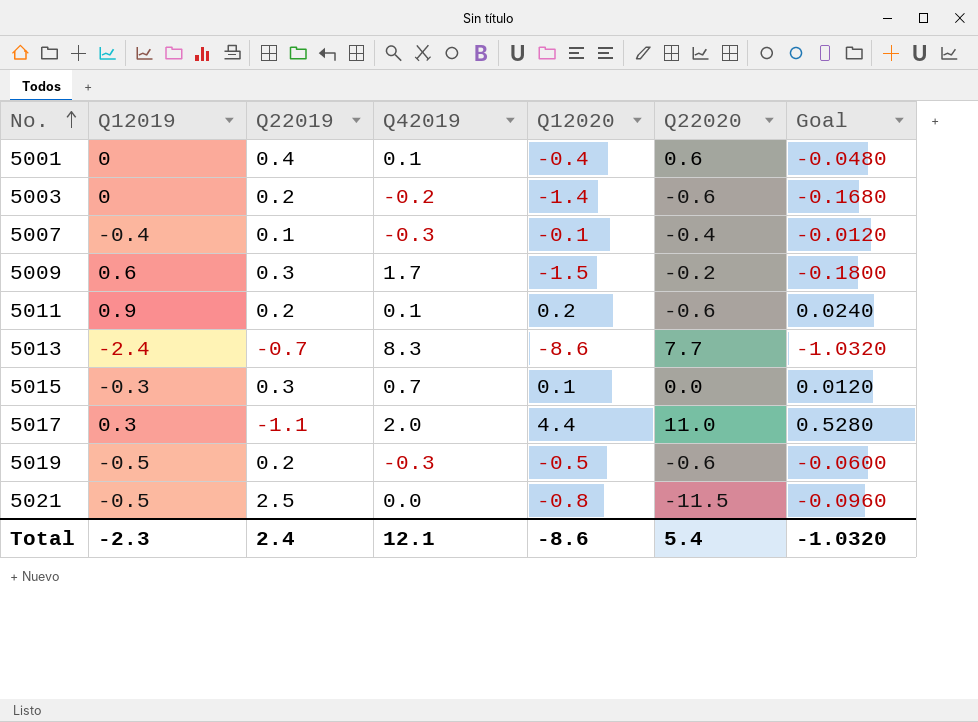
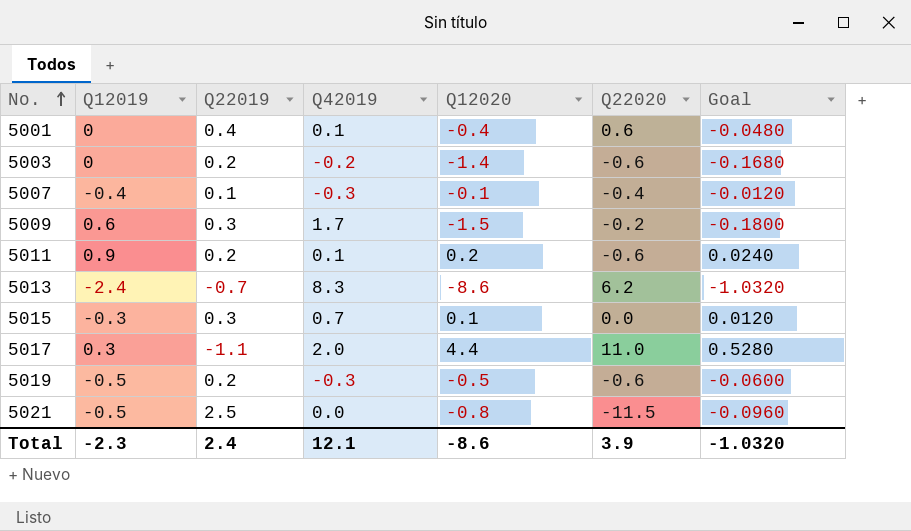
5013 | Q22020: 7.7 -> 6.2
Total | Q22020: 5.4 -> 3.9

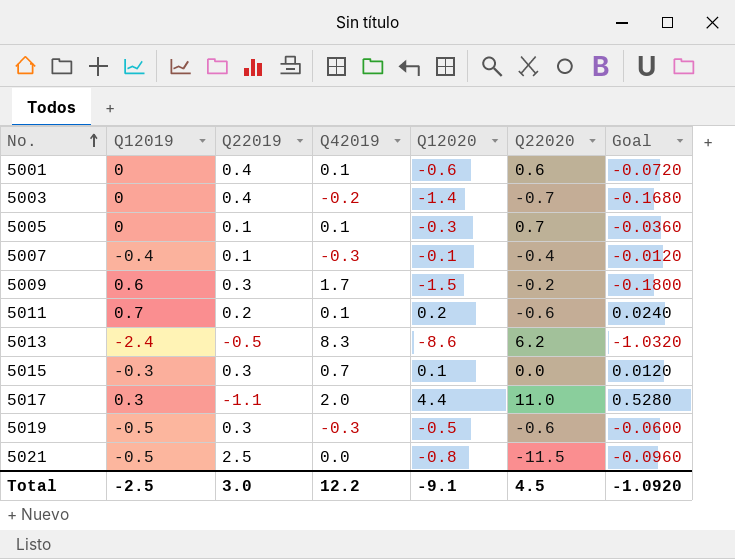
5001 | Q12020: -0.4 -> -0.6
5001 | Goal: -0.0480 -> -0.0720
5003 | Q22019: 0.2 -> 0.4
5003 | Q22020: -0.6 -> -0.7
row 5005: none -> 0 | 0.1 | 0.1 | -0.3 | 0.7 | -0.0360
5011 | Q12019: 0.9 -> 0.7
5013 | Q22019: -0.7 -> -0.5
5019 | Q22019: 0.2 -> 0.3
Total | Q12019: -2.3 -> -2.5
Total | Q22019: 2.4 -> 3.0
Total | Q42019: 12.1 -> 12.2
Total | Q12020: -8.6 -> -9.1
Total | Q22020: 3.9 -> 4.5
Total | Goal: -1.0320 -> -1.0920

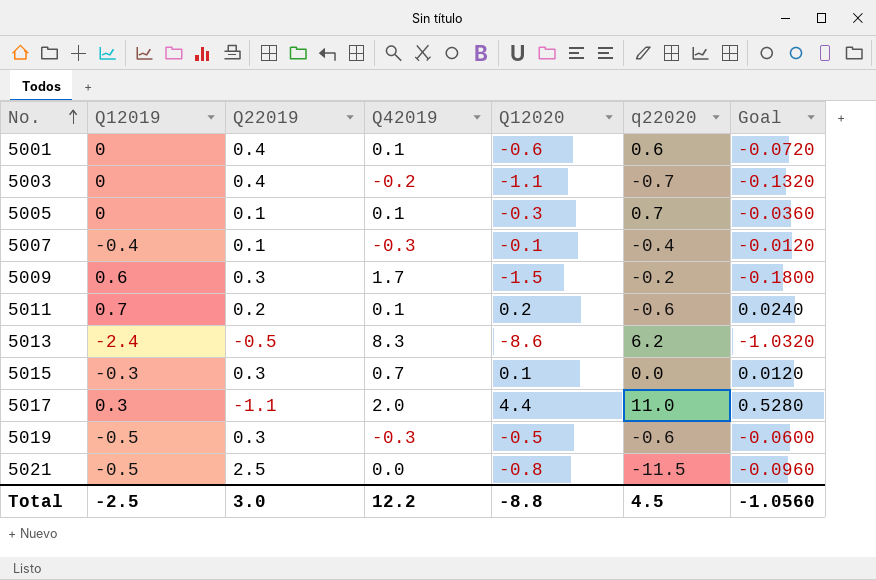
column name: Q22020 -> q22020
5003 | Q12020: -1.4 -> -1.1
5003 | Goal: -0.1680 -> -0.1320
Total | Q12020: -9.1 -> -8.8
Total | Goal: -1.0920 -> -1.0560

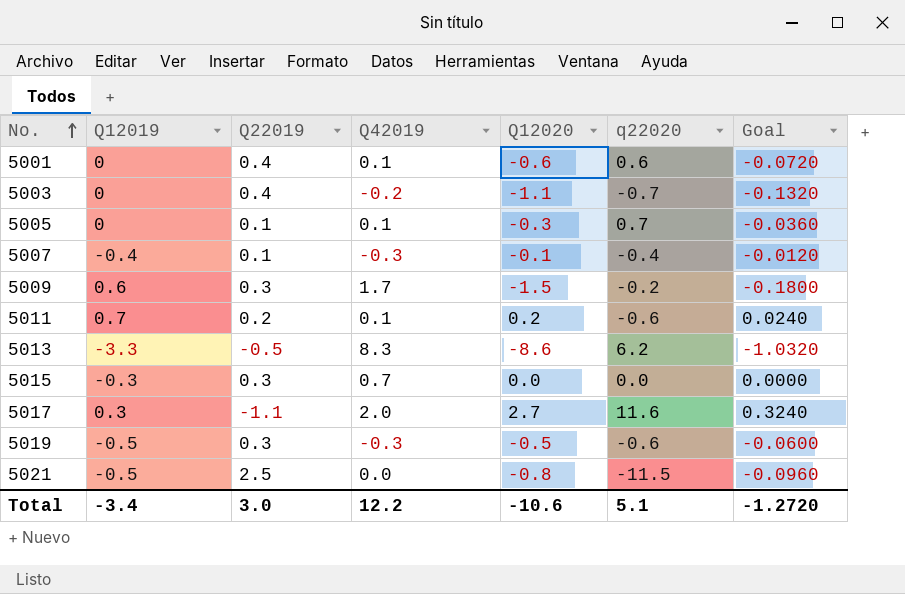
5013 | Q12019: -2.4 -> -3.3
5015 | Q12020: 0.1 -> 0.0
5015 | Goal: 0.0120 -> 0.0000
5017 | Q12020: 4.4 -> 2.7
5017 | q22020: 11.0 -> 11.6
5017 | Goal: 0.5280 -> 0.3240
Total | Q12019: -2.5 -> -3.4
Total | Q12020: -8.8 -> -10.6
Total | q22020: 4.5 -> 5.1
Total | Goal: -1.0560 -> -1.2720

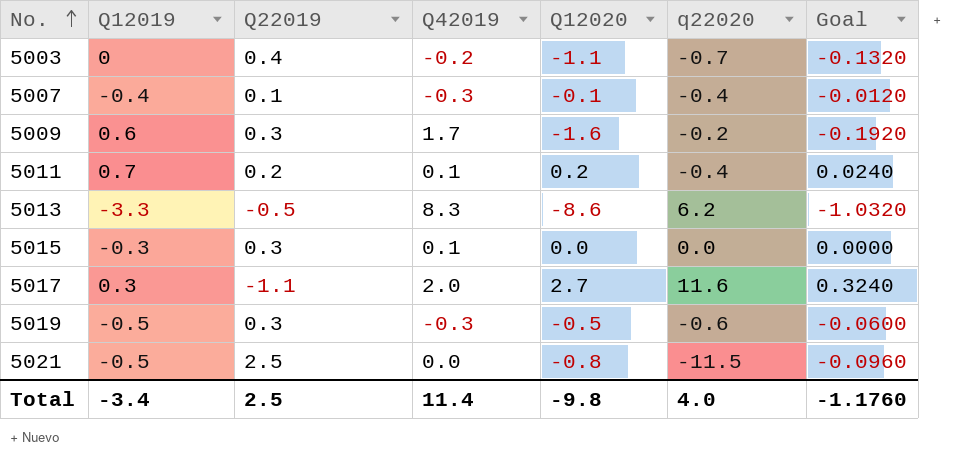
row 5001: 0 | 0.4 | 0.1 | -0.6 | 0.6 | -0.0720 -> none
row 5005: 0 | 0.1 | 0.1 | -0.3 | 0.7 | -0.0360 -> none
5009 | Q12020: -1.5 -> -1.6
5009 | Goal: -0.1800 -> -0.1920
5011 | q22020: -0.6 -> -0.4
5015 | Q42019: 0.7 -> 0.1
Total | Q22019: 3.0 -> 2.5
Total | Q42019: 12.2 -> 11.4
Total | Q12020: -10.6 -> -9.8
Total | q22020: 5.1 -> 4.0
Total | Goal: -1.2720 -> -1.1760

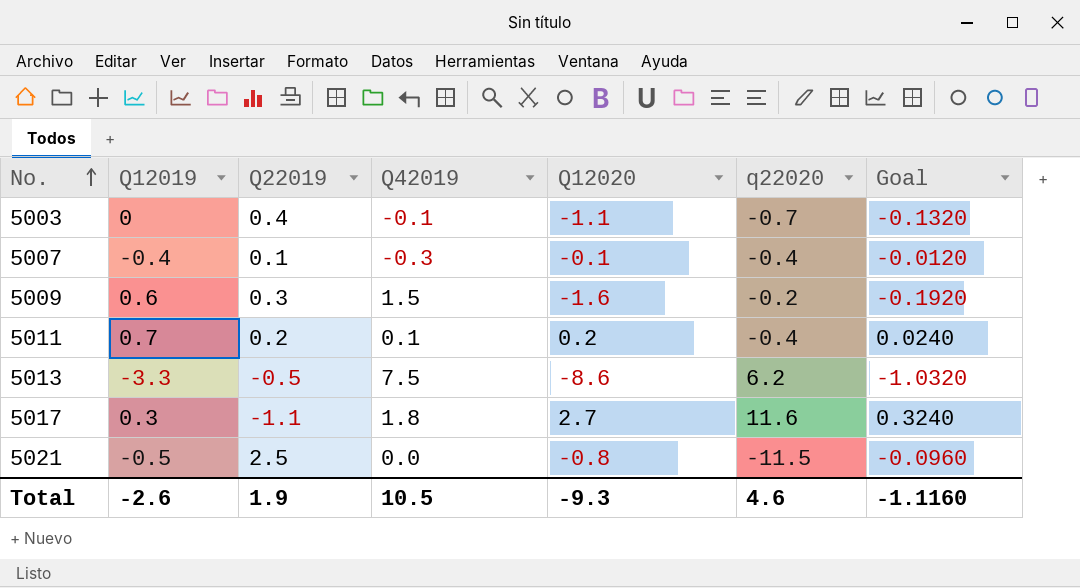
row 5015: -0.3 | 0.3 | 0.1 | 0.0 | 0.0 | 0.0000 -> none
row 5019: -0.5 | 0.3 | -0.3 | -0.5 | -0.6 | -0.0600 -> none
5003 | Q42019: -0.2 -> -0.1
5009 | Q42019: 1.7 -> 1.5
5013 | Q42019: 8.3 -> 7.5
5017 | Q42019: 2.0 -> 1.8
Total | Q12019: -3.4 -> -2.6
Total | Q22019: 2.5 -> 1.9
Total | Q42019: 11.4 -> 10.5
Total | Q12020: -9.8 -> -9.3
Total | q22020: 4.0 -> 4.6
Total | Goal: -1.1760 -> -1.1160

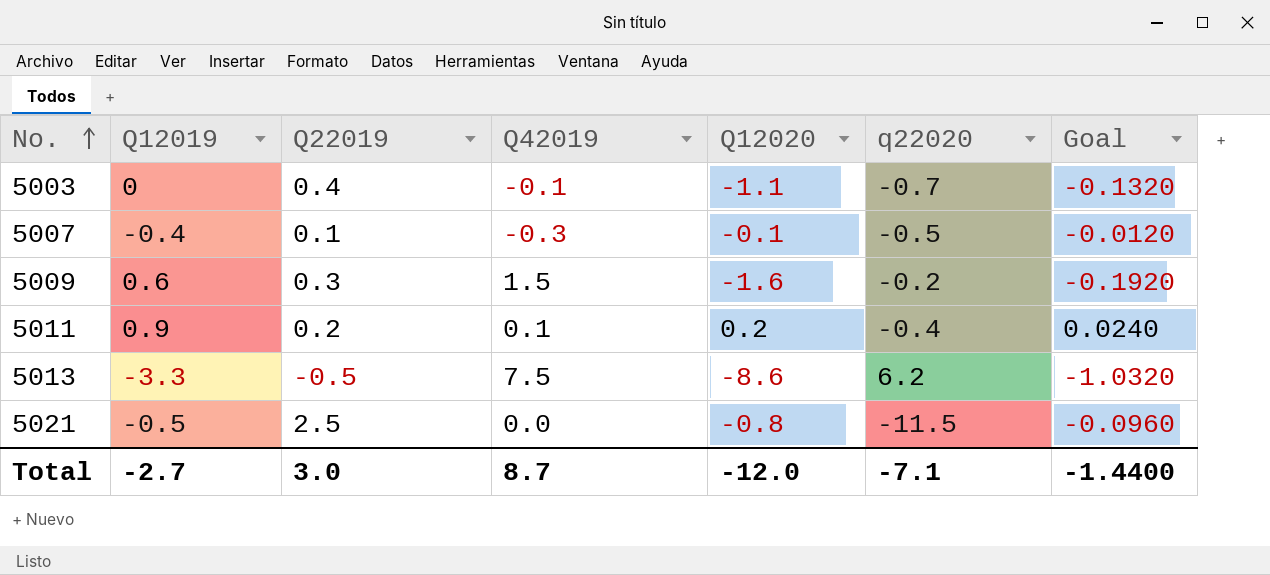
row 5017: 0.3 | -1.1 | 1.8 | 2.7 | 11.6 | 0.3240 -> none
5007 | q22020: -0.4 -> -0.5
5011 | Q12019: 0.7 -> 0.9
Total | Q12019: -2.6 -> -2.7
Total | Q22019: 1.9 -> 3.0
Total | Q42019: 10.5 -> 8.7
Total | Q12020: -9.3 -> -12.0
Total | q22020: 4.6 -> -7.1
Total | Goal: -1.1160 -> -1.4400

